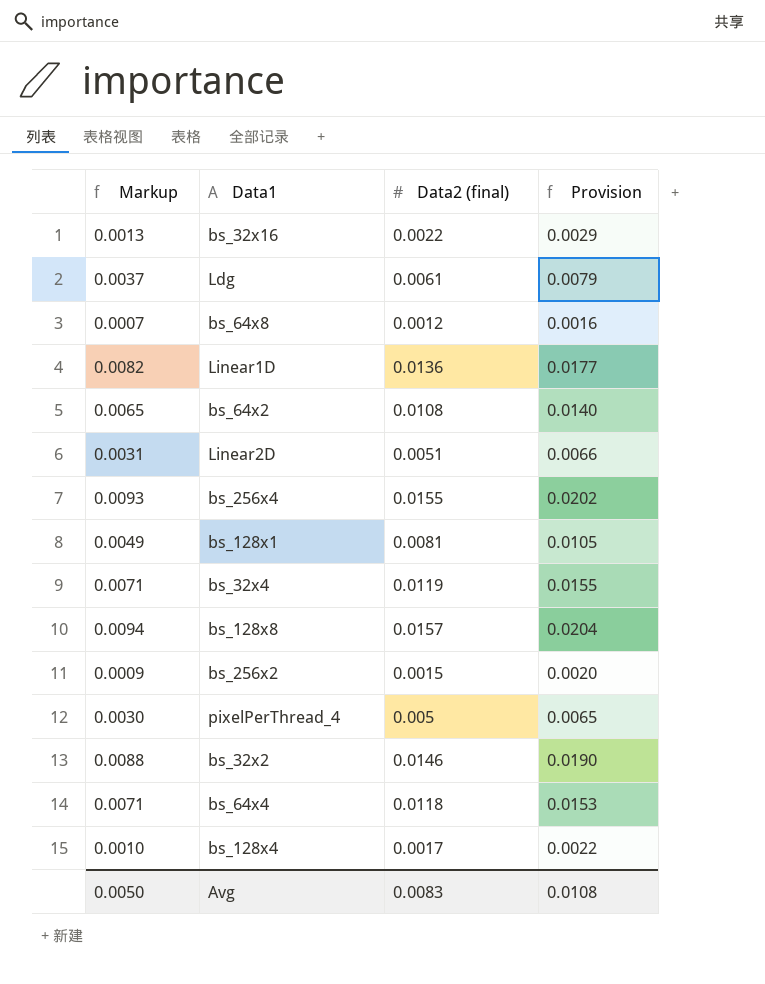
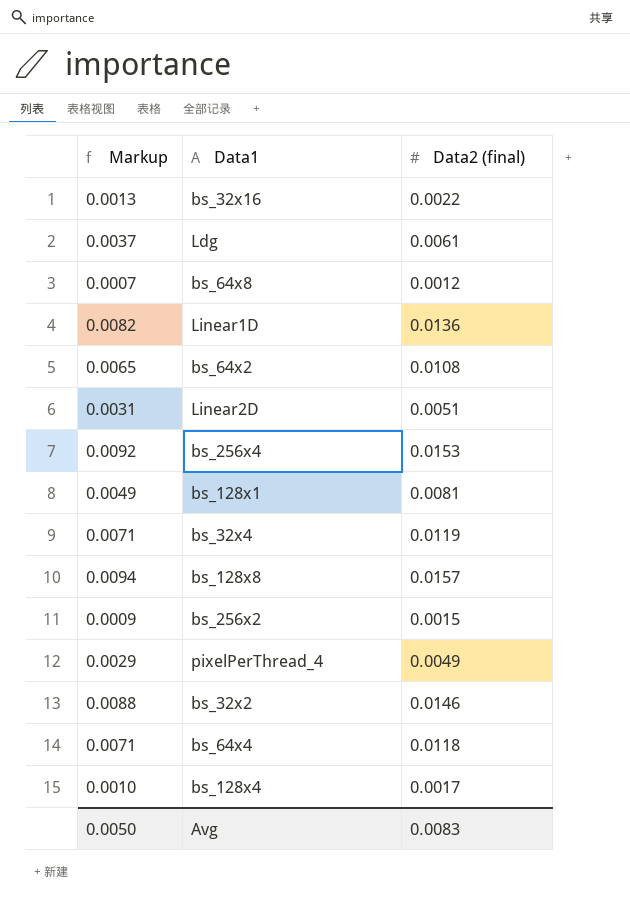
column Provision | formula: [Data2 (final)] * 1.3 -> none
bs_256x4 | Markup: 0.0093 -> 0.0092
bs_256x4 | Data2 (final): 0.0155 -> 0.0153
pixelPerThread_4 | Markup: 0.0030 -> 0.0029
pixelPerThread_4 | Data2 (final): 0.005 -> 0.0049

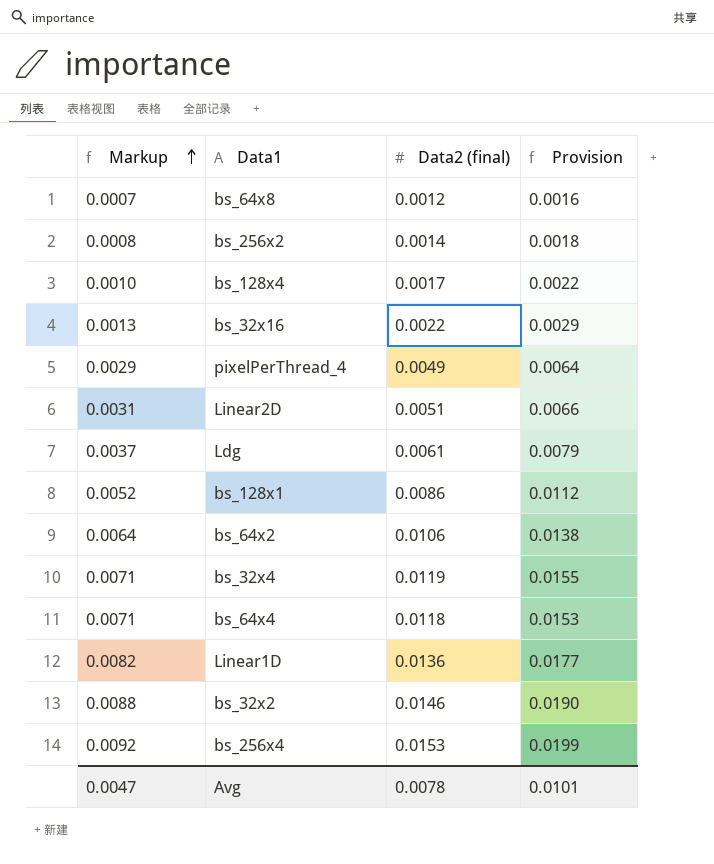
row order: none -> Markup ascending
column Provision | formula: none -> [Data2 (final)] * 1.3
row bs_128x8: 0.0094 | 0.0157 -> none
bs_256x2 | Markup: 0.0009 -> 0.0008
bs_256x2 | Data2 (final): 0.0015 -> 0.0014
bs_128x1 | Markup: 0.0049 -> 0.0052
bs_128x1 | Data2 (final): 0.0081 -> 0.0086
bs_64x2 | Markup: 0.0065 -> 0.0064
bs_64x2 | Data2 (final): 0.0108 -> 0.0106
Avg | Markup: 0.0050 -> 0.0047
Avg | Data2 (final): 0.0083 -> 0.0078

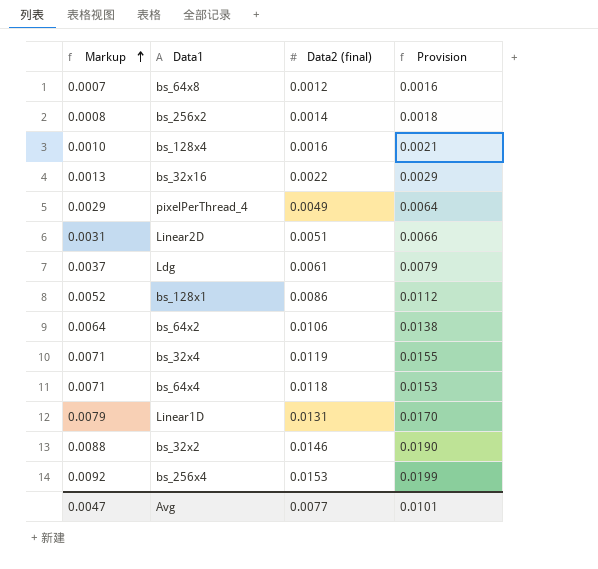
bs_128x4 | Data2 (final): 0.0017 -> 0.0016
bs_128x4 | Provision: 0.0022 -> 0.0021
Linear1D | Markup: 0.0082 -> 0.0079
Linear1D | Data2 (final): 0.0136 -> 0.0131
Linear1D | Provision: 0.0177 -> 0.0170
Avg | Data2 (final): 0.0078 -> 0.0077

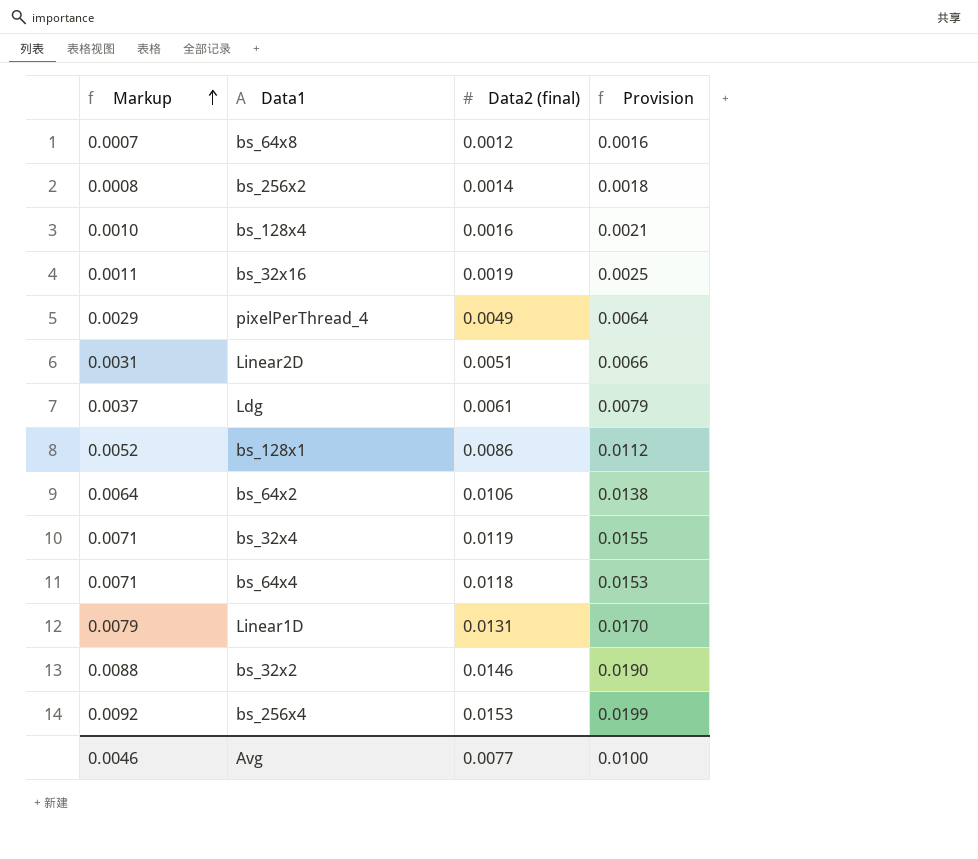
bs_32x16 | Markup: 0.0013 -> 0.0011
bs_32x16 | Data2 (final): 0.0022 -> 0.0019
bs_32x16 | Provision: 0.0029 -> 0.0025
Avg | Markup: 0.0047 -> 0.0046
Avg | Provision: 0.0101 -> 0.0100

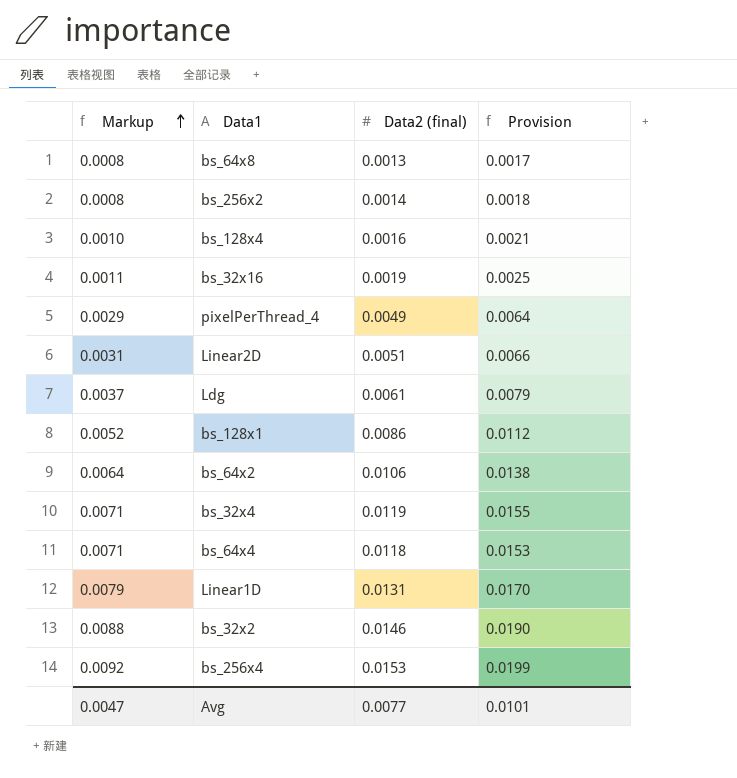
bs_64x8 | Markup: 0.0007 -> 0.0008
bs_64x8 | Data2 (final): 0.0012 -> 0.0013
bs_64x8 | Provision: 0.0016 -> 0.0017
Avg | Markup: 0.0046 -> 0.0047
Avg | Provision: 0.0100 -> 0.0101

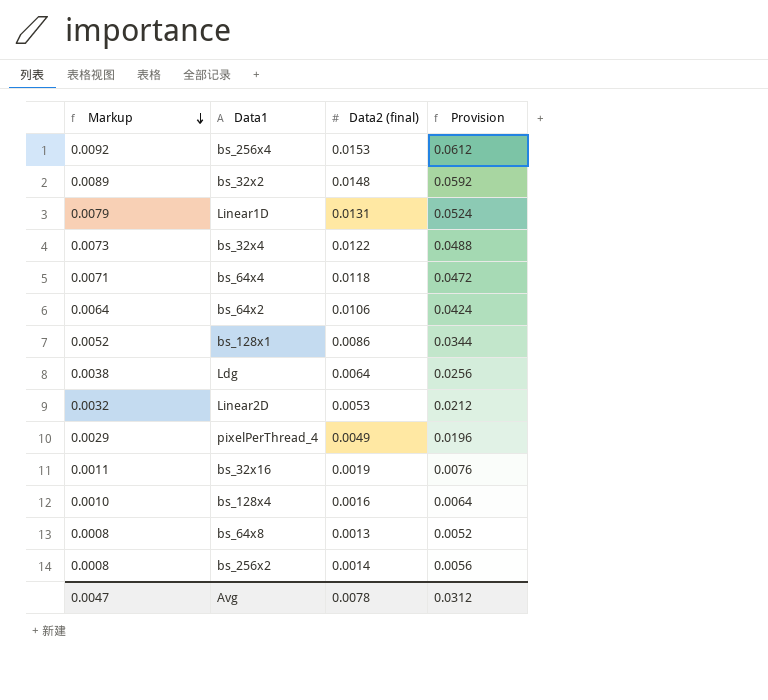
row order: Markup ascending -> Markup descending
column Provision | formula: [Data2 (final)] * 1.3 -> [Data2 (final)] * 4
bs_32x2 | Markup: 0.0088 -> 0.0089
bs_32x2 | Data2 (final): 0.0146 -> 0.0148
bs_32x4 | Markup: 0.0071 -> 0.0073
bs_32x4 | Data2 (final): 0.0119 -> 0.0122
Ldg | Markup: 0.0037 -> 0.0038
Ldg | Data2 (final): 0.0061 -> 0.0064
Linear2D | Markup: 0.0031 -> 0.0032
Linear2D | Data2 (final): 0.0051 -> 0.0053
Avg | Data2 (final): 0.0077 -> 0.0078
Avg | Provision: 0.0101 -> 0.0312

